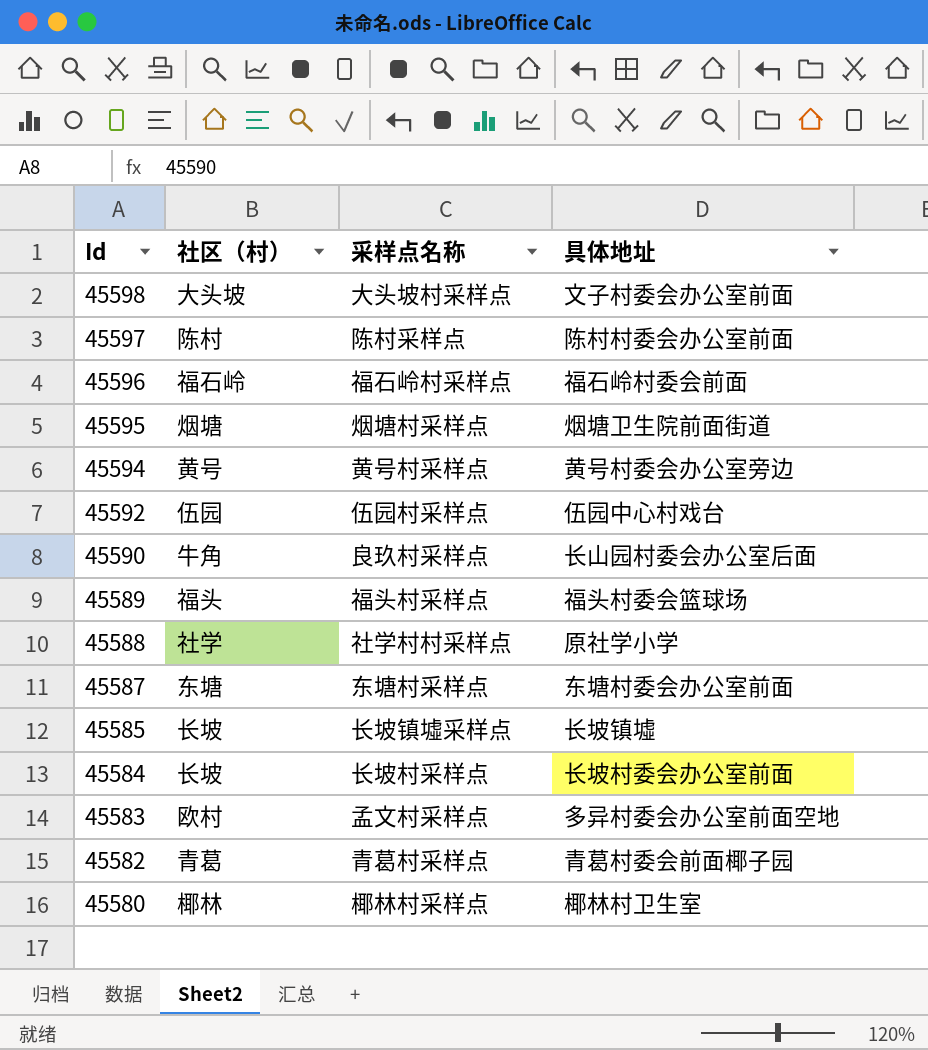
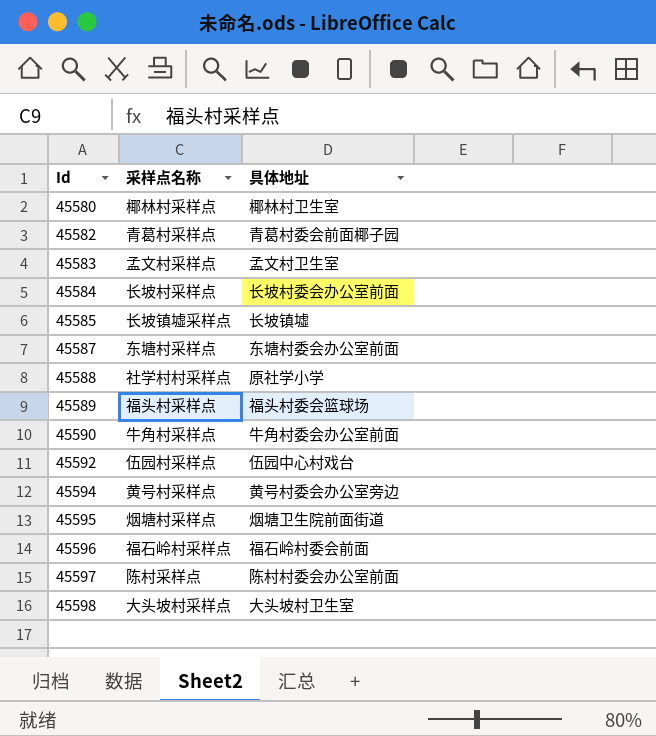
row order: Id descending -> Id ascending
column 社区（村） | position: 2 -> none
45583 | 具体地址: 多异村委会办公室前面空地 -> 孟文村卫生室
45590 | 采样点名称: 良玖村采样点 -> 牛角村采样点
45590 | 具体地址: 长山园村委会办公室后面 -> 牛角村委会办公室前面
45598 | 具体地址: 文子村委会办公室前面 -> 大头坡村卫生室

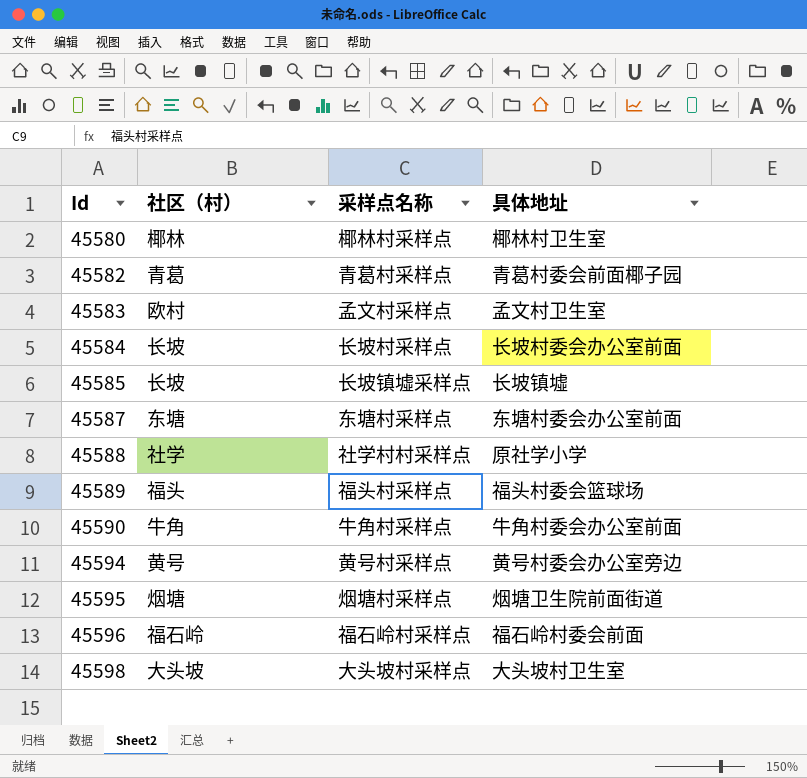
column 社区（村） | position: none -> 2
row 45592: 伍园村采样点 | 伍园中心村戏台 -> none
row 45597: 陈村采样点 | 陈村村委会办公室前面 -> none

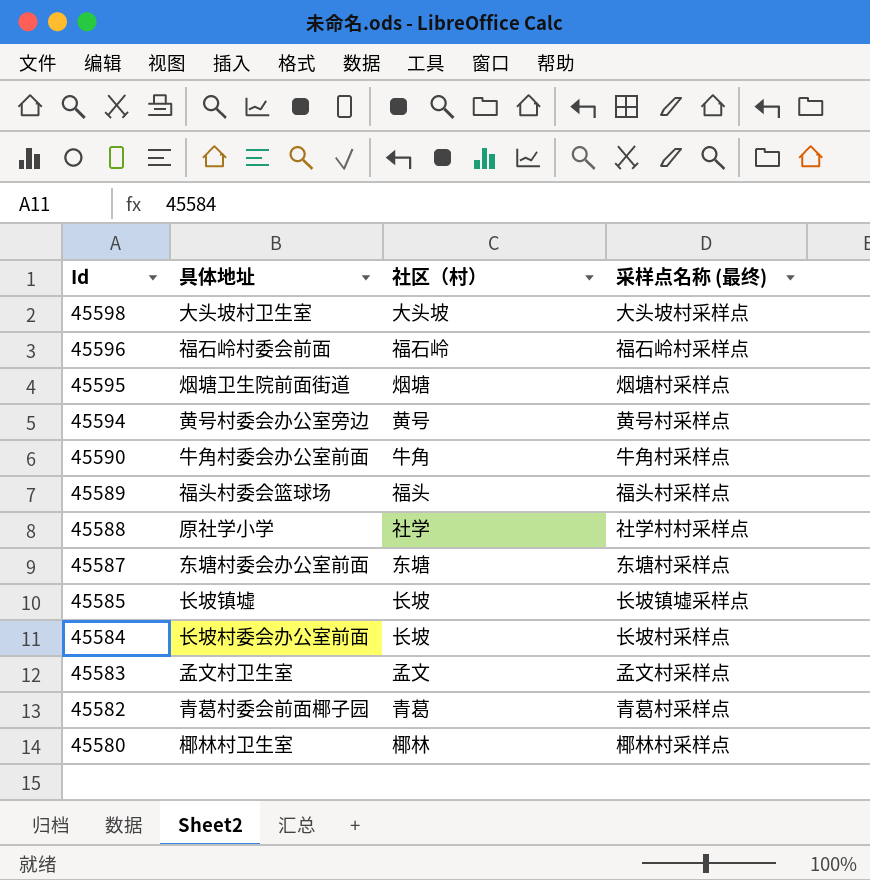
row order: Id ascending -> Id descending
column 具体地址 | position: 4 -> 2
column name: 采样点名称 -> 采样点名称 (最终)
45583 | 社区（村）: 欧村 -> 孟文

